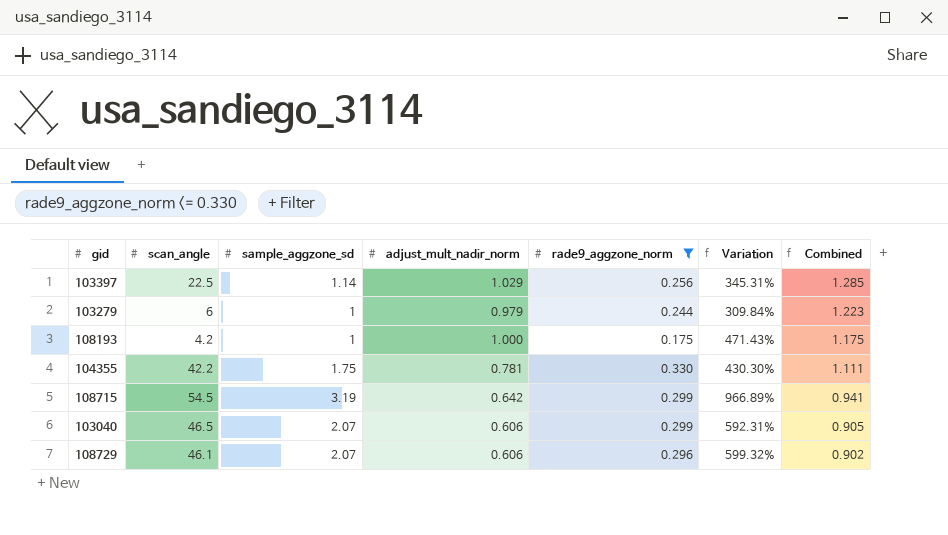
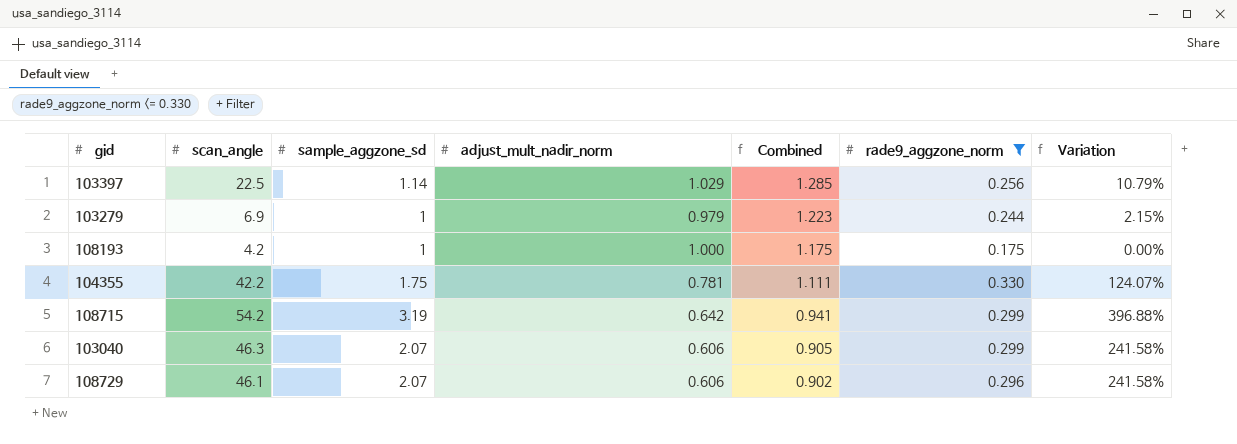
column Combined | position: 7 -> 5
column Variation | formula: ([sample_aggzone_sd] - [rade9_aggzone_norm]) / [rade9_aggzone_norm] -> ([sample_aggzone_sd] - [adjust_mult_nadir_norm]) / [adjust_mult_nadir_norm]
103279 | scan_angle: 6 -> 6.9
108715 | scan_angle: 54.5 -> 54.2
103040 | scan_angle: 46.5 -> 46.3

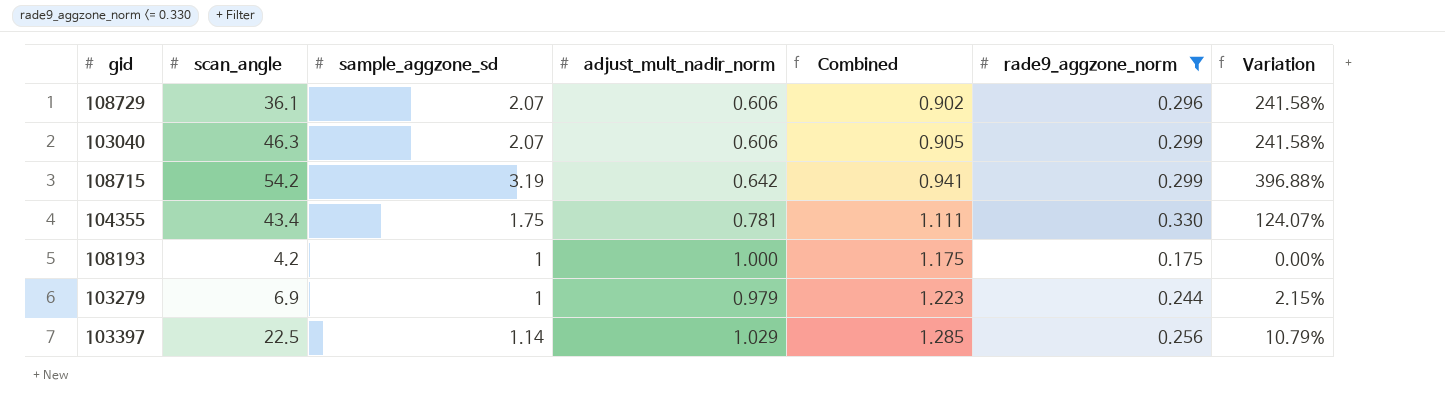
row order: Combined descending -> Combined ascending
108729 | scan_angle: 46.1 -> 36.1
104355 | scan_angle: 42.2 -> 43.4

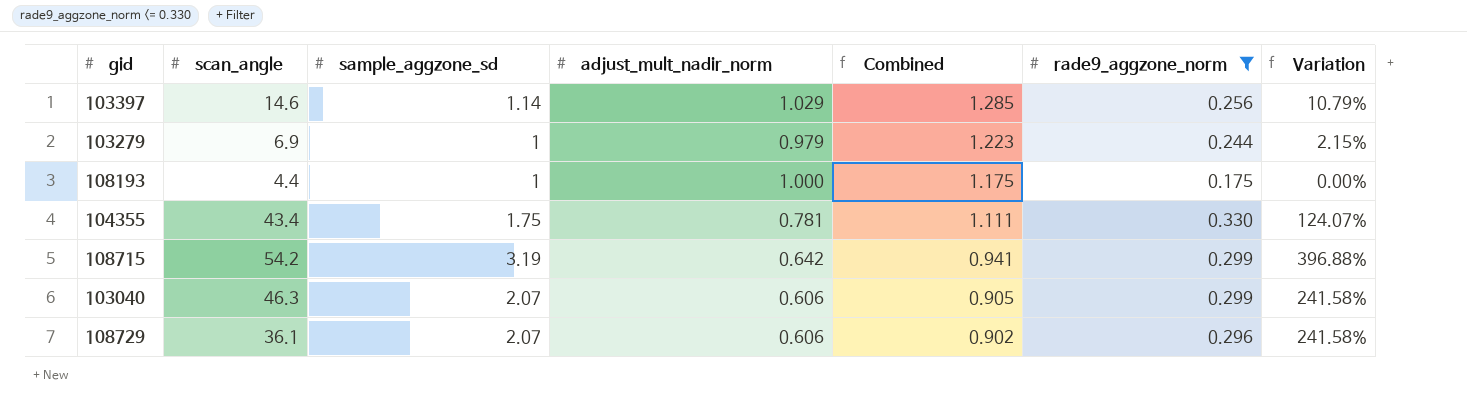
row order: Combined ascending -> Combined descending
103397 | scan_angle: 22.5 -> 14.6
108193 | scan_angle: 4.2 -> 4.4

